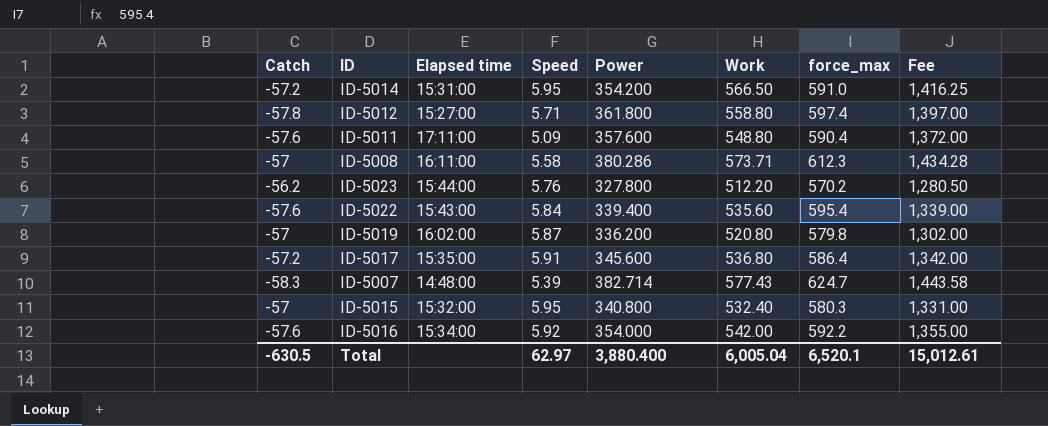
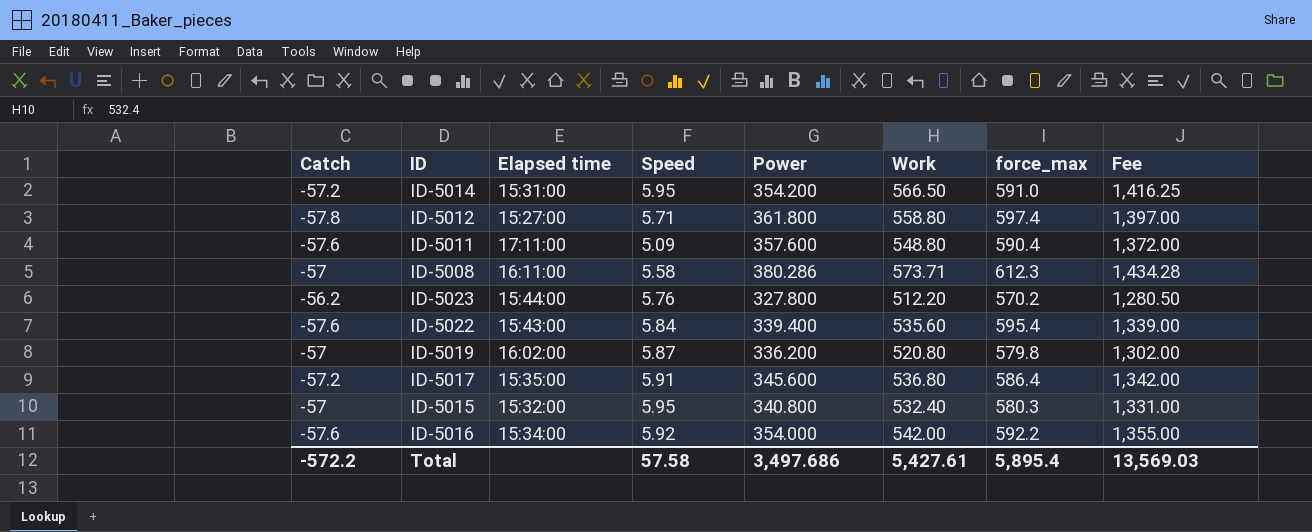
row ID-5007: -58.3 | 14:48:00 | 5.39 | 382.714 | 577.43 | 624.7 | 1,443.58 -> none
Total | Catch: -630.5 -> -572.2
Total | Speed: 62.97 -> 57.58
Total | Power: 3,880.400 -> 3,497.686
Total | Work: 6,005.04 -> 5,427.61
Total | force_max: 6,520.1 -> 5,895.4
Total | Fee: 15,012.61 -> 13,569.03

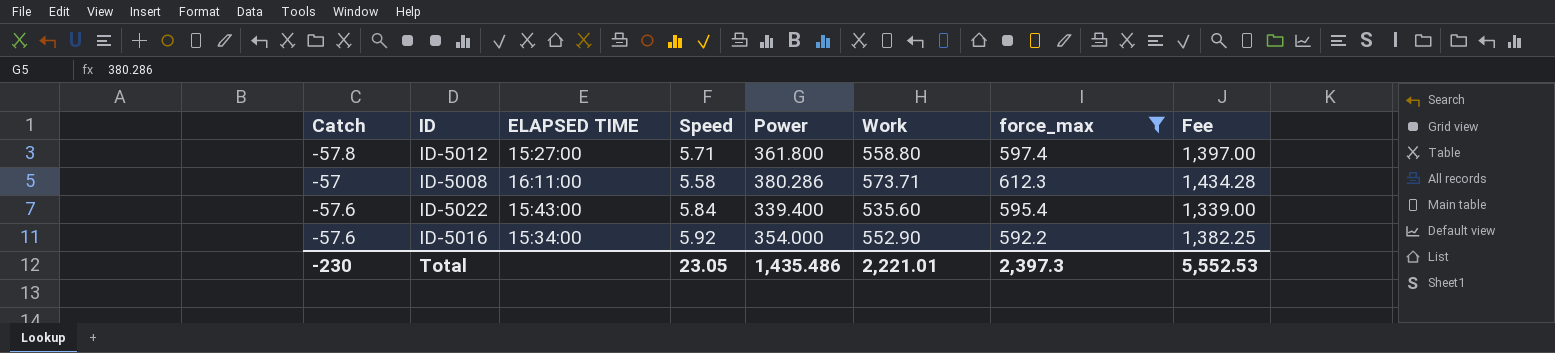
filter: none -> force_max >= 592.2
column name: Elapsed time -> ELAPSED TIME
ID-5016 | Work: 542.00 -> 552.90
ID-5016 | Fee: 1,355.00 -> 1,382.25
Total | Catch: -572.2 -> -230
Total | Speed: 57.58 -> 23.05
Total | Power: 3,497.686 -> 1,435.486
Total | Work: 5,427.61 -> 2,221.01
Total | force_max: 5,895.4 -> 2,397.3
Total | Fee: 13,569.03 -> 5,552.53

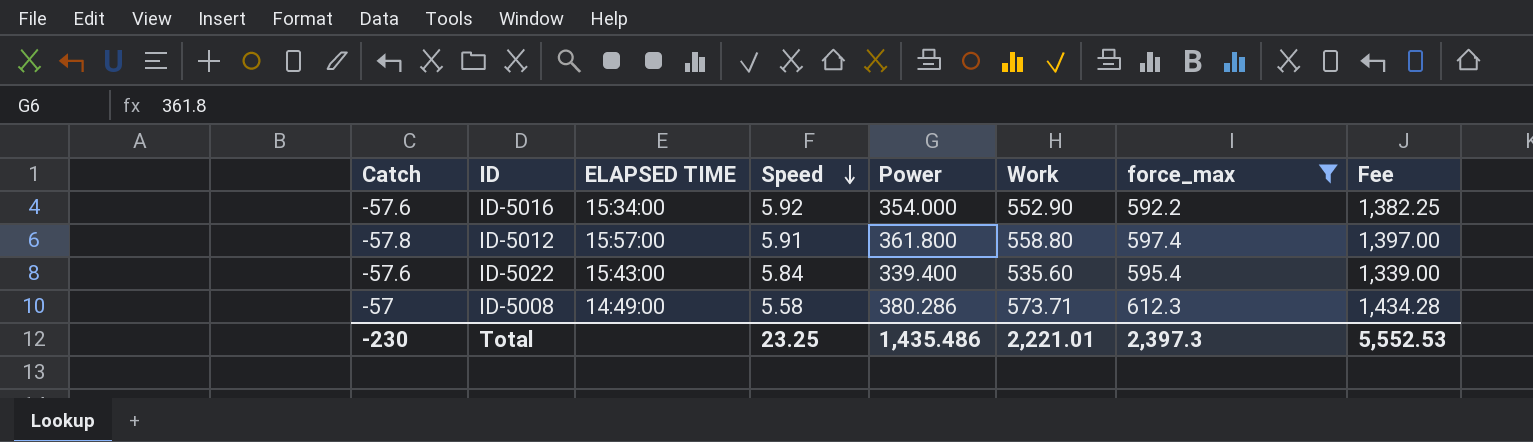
row order: none -> Speed descending
ID-5012 | ELAPSED TIME: 15:27:00 -> 15:57:00
ID-5012 | Speed: 5.71 -> 5.91
ID-5008 | ELAPSED TIME: 16:11:00 -> 14:49:00
Total | Speed: 23.05 -> 23.25

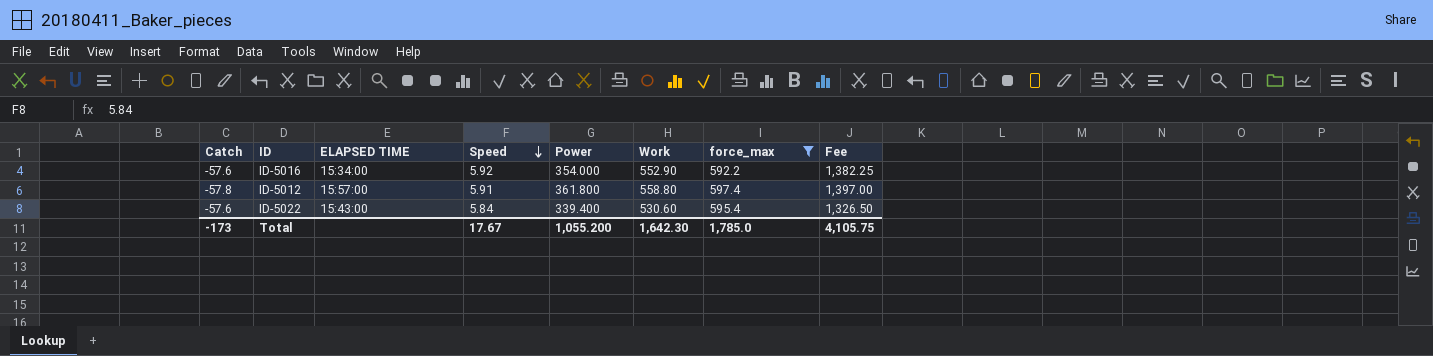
row ID-5008: -57 | 14:49:00 | 5.58 | 380.286 | 573.71 | 612.3 | 1,434.28 -> none
ID-5022 | Work: 535.60 -> 530.60
ID-5022 | Fee: 1,339.00 -> 1,326.50
Total | Catch: -230 -> -173
Total | Speed: 23.25 -> 17.67
Total | Power: 1,435.486 -> 1,055.200
Total | Work: 2,221.01 -> 1,642.30
Total | force_max: 2,397.3 -> 1,785.0
Total | Fee: 5,552.53 -> 4,105.75

